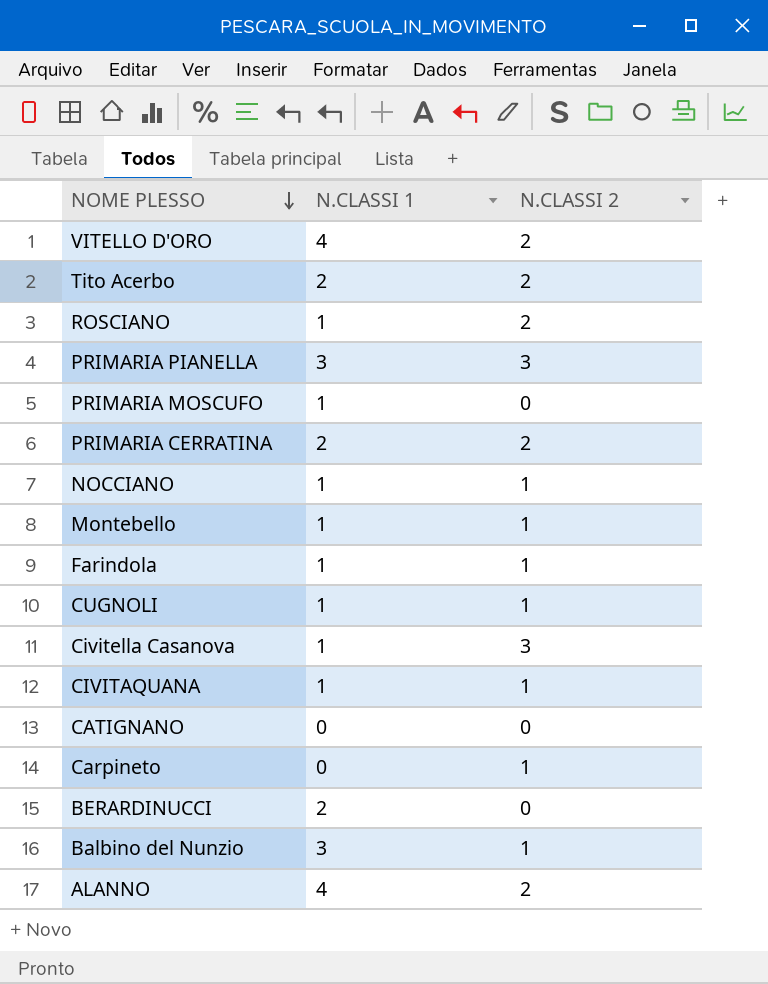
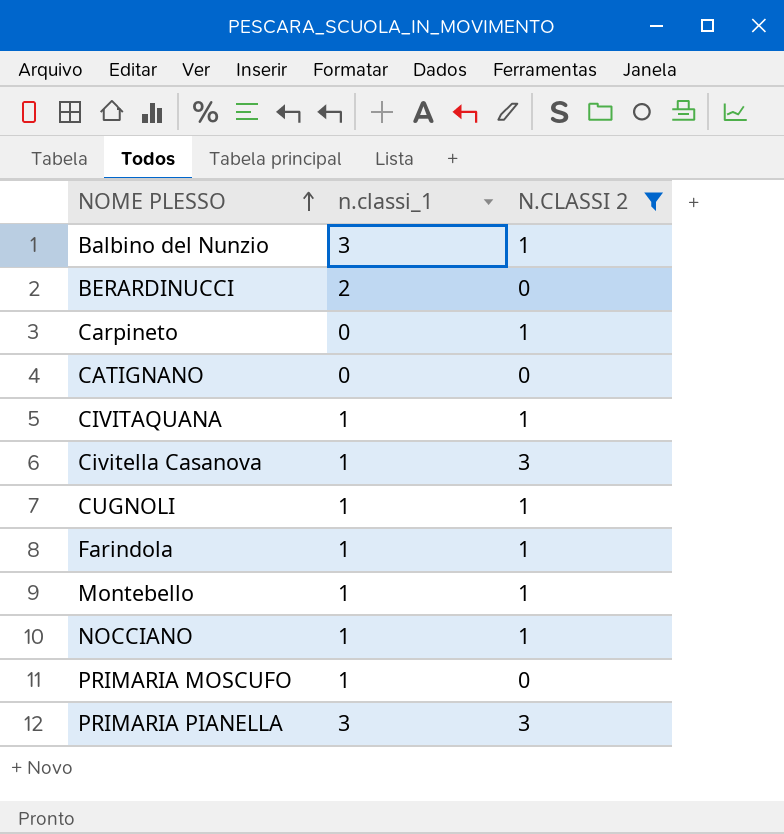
filter: none -> N.CLASSI 2 != 2
row order: NOME PLESSO descending -> NOME PLESSO ascending
column name: N.CLASSI 1 -> n.classi_1

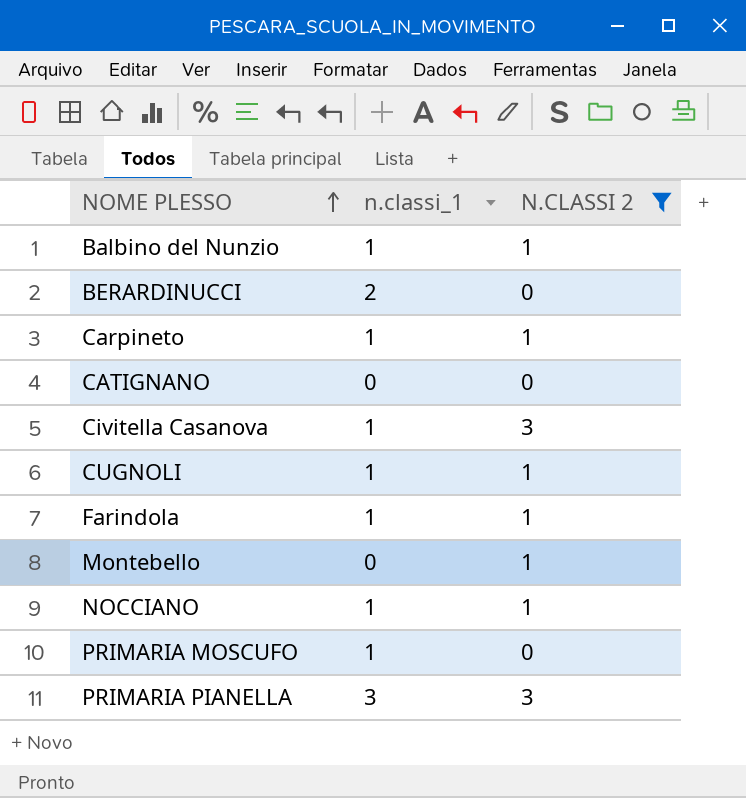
row CIVITAQUANA: 1 | 1 -> none
Balbino del Nunzio | n.classi_1: 3 -> 1
Carpineto | n.classi_1: 0 -> 1
Montebello | n.classi_1: 1 -> 0

